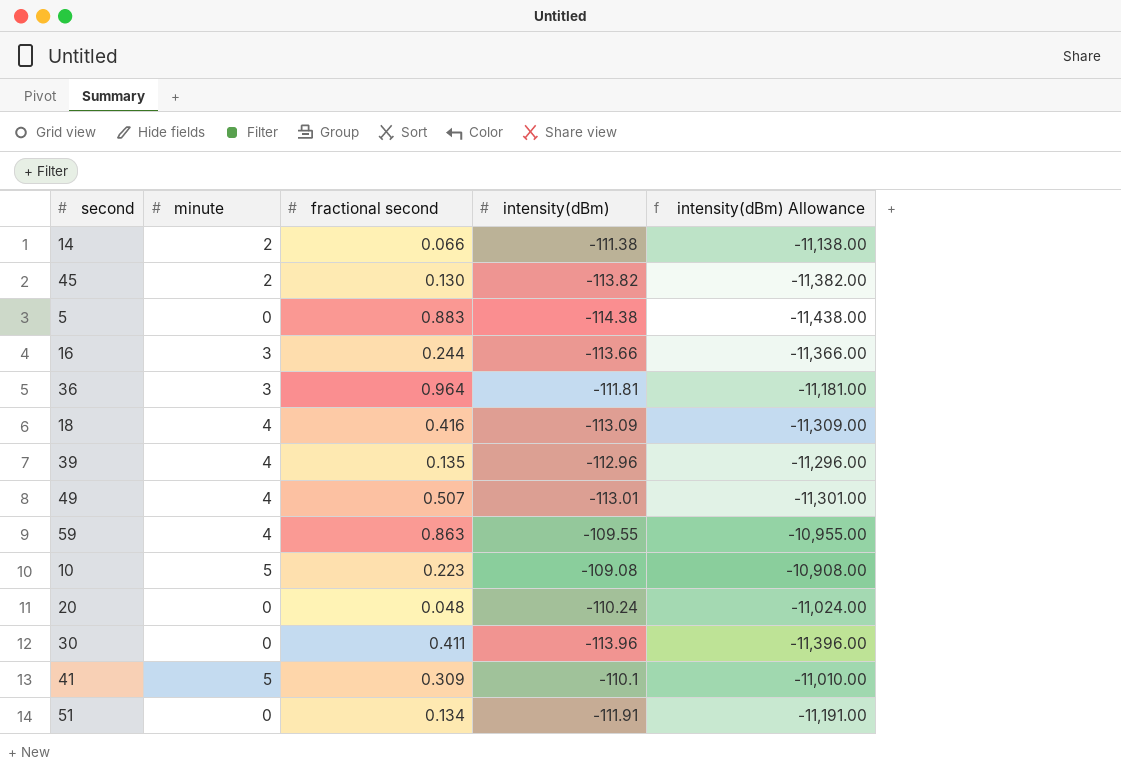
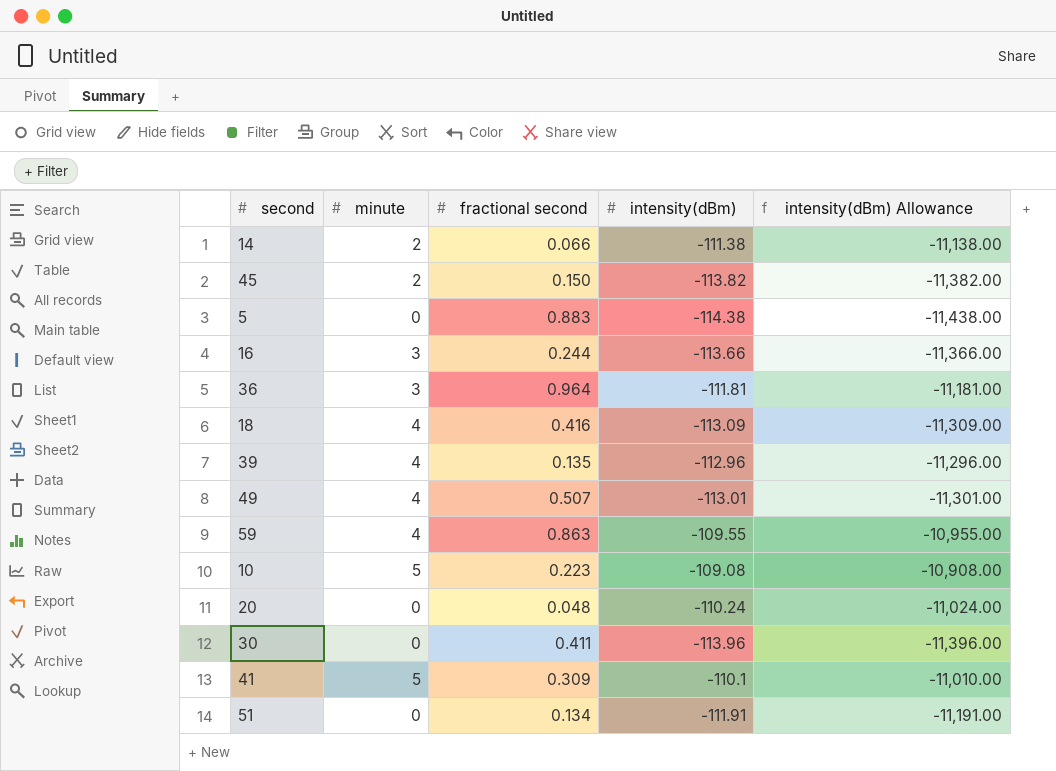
45 | fractional second: 0.130 -> 0.150

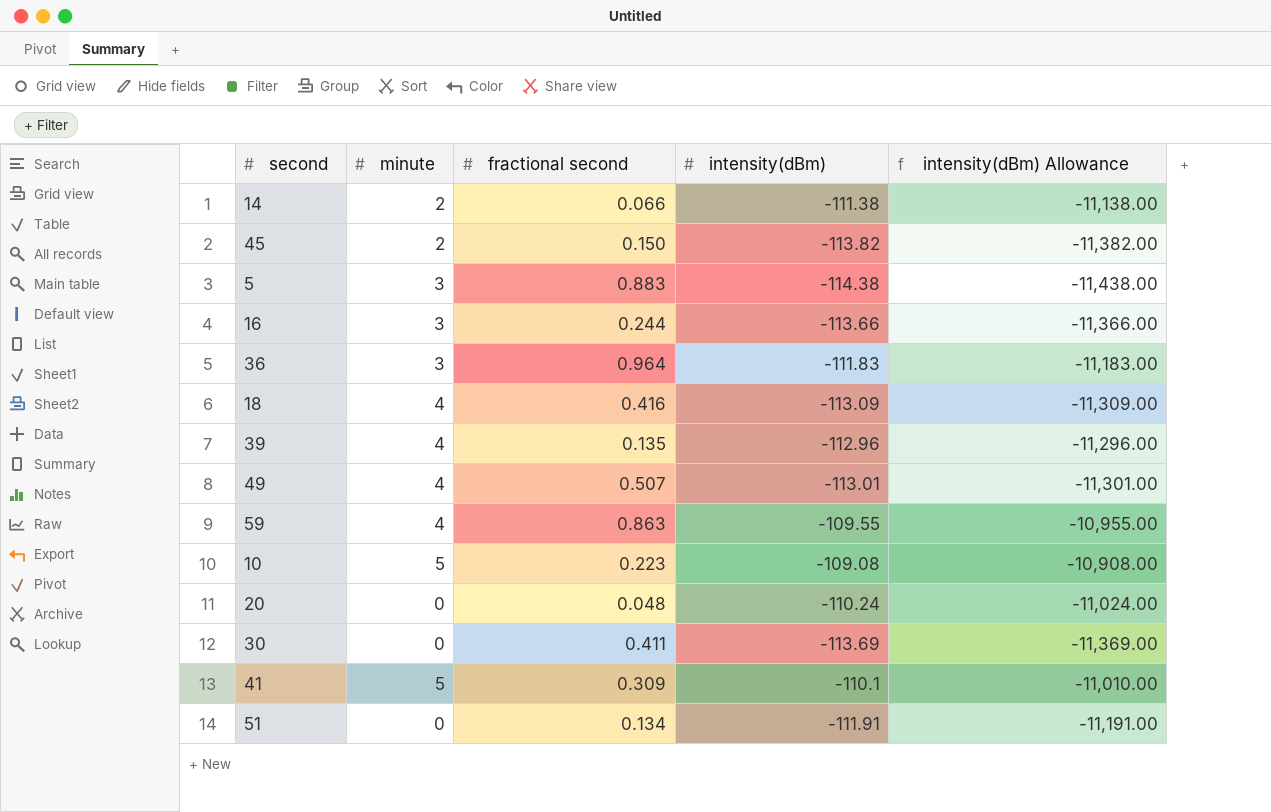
5 | minute: 0 -> 3
36 | intensity(dBm): -111.81 -> -111.83
36 | intensity(dBm) Allowance: -11,181.00 -> -11,183.00
30 | intensity(dBm): -113.96 -> -113.69
30 | intensity(dBm) Allowance: -11,396.00 -> -11,369.00

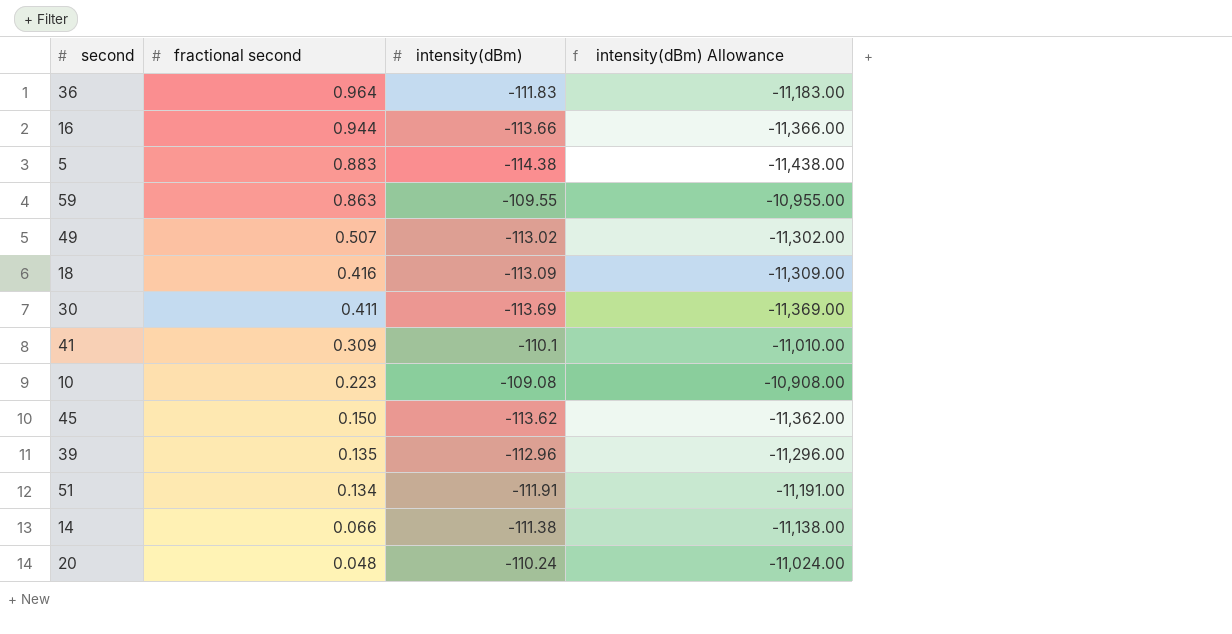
row order: none -> fractional second descending
column minute | position: 2 -> none
16 | fractional second: 0.244 -> 0.944
49 | intensity(dBm): -113.01 -> -113.02
49 | intensity(dBm) Allowance: -11,301.00 -> -11,302.00
45 | intensity(dBm): -113.82 -> -113.62
45 | intensity(dBm) Allowance: -11,382.00 -> -11,362.00

